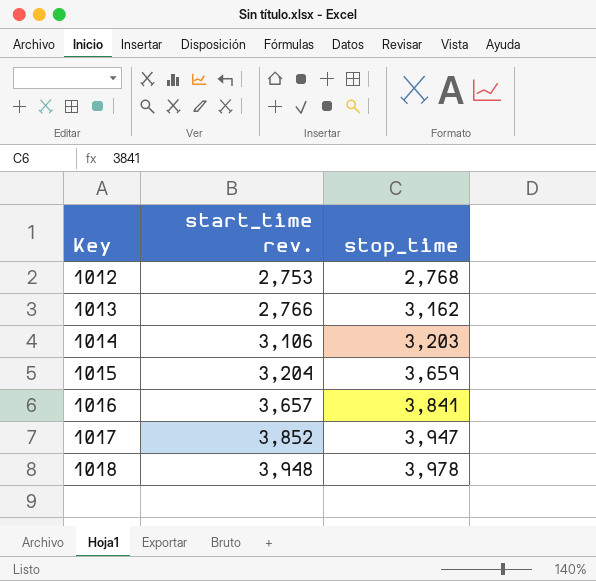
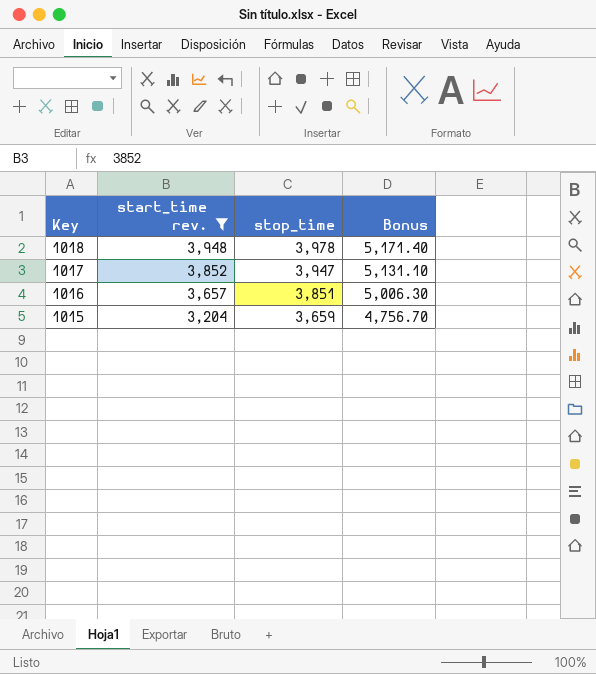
filter: none -> start_time rev. >= 3,204
row order: Key ascending -> Key descending
column Bonus | formula: none -> [stop_time] * 1.3
1016 | stop_time: 3,841 -> 3,851

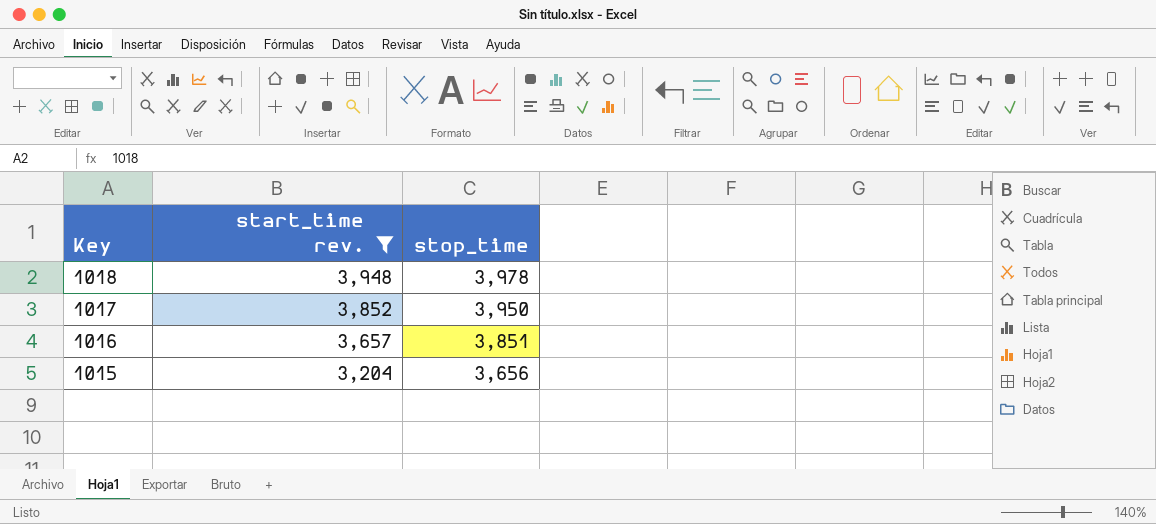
column Bonus | formula: [stop_time] * 1.3 -> none
1017 | stop_time: 3,947 -> 3,950
1015 | stop_time: 3,659 -> 3,656

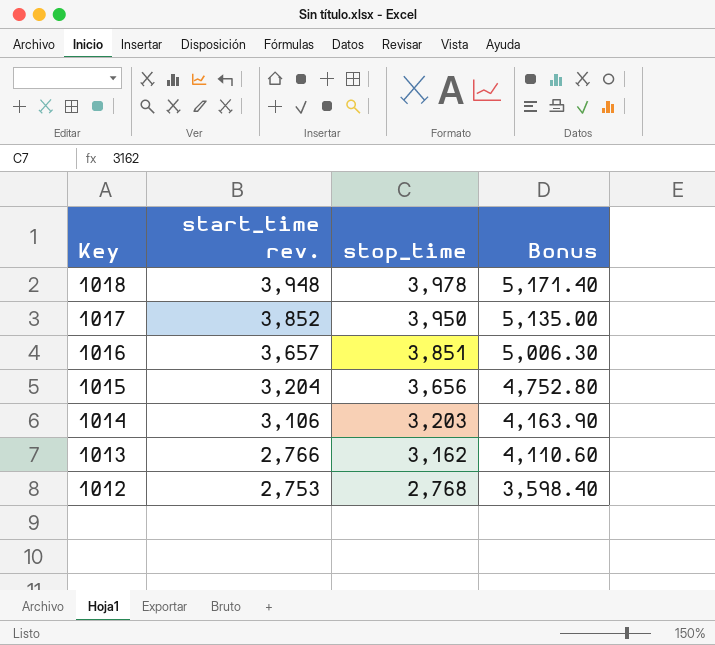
filter: start_time rev. >= 3,204 -> none
column Bonus | formula: none -> [stop_time] * 1.3

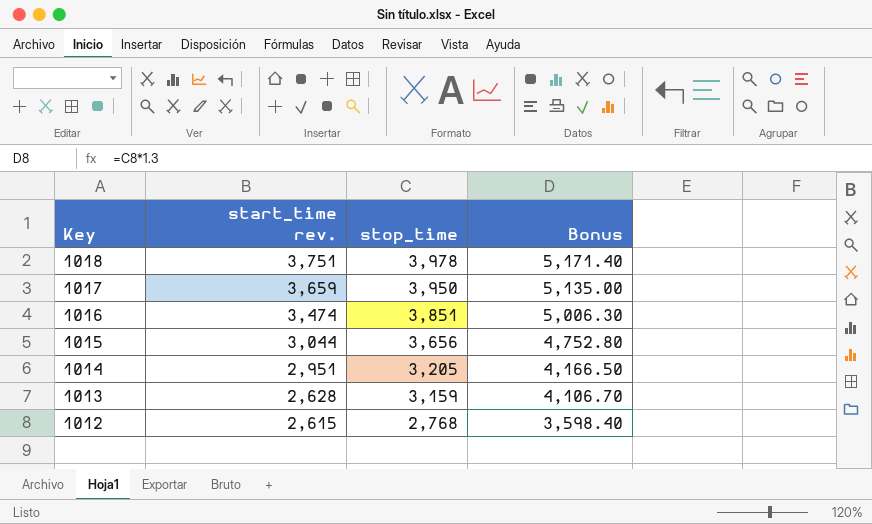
1018 | start_time rev.: 3,948 -> 3,751
1017 | start_time rev.: 3,852 -> 3,659
1016 | start_time rev.: 3,657 -> 3,474
1015 | start_time rev.: 3,204 -> 3,044
1014 | start_time rev.: 3,106 -> 2,951
1014 | stop_time: 3,203 -> 3,205
1014 | Bonus: 4,163.90 -> 4,166.50
1013 | start_time rev.: 2,766 -> 2,628
1013 | stop_time: 3,162 -> 3,159
1013 | Bonus: 4,110.60 -> 4,106.70
1012 | start_time rev.: 2,753 -> 2,615

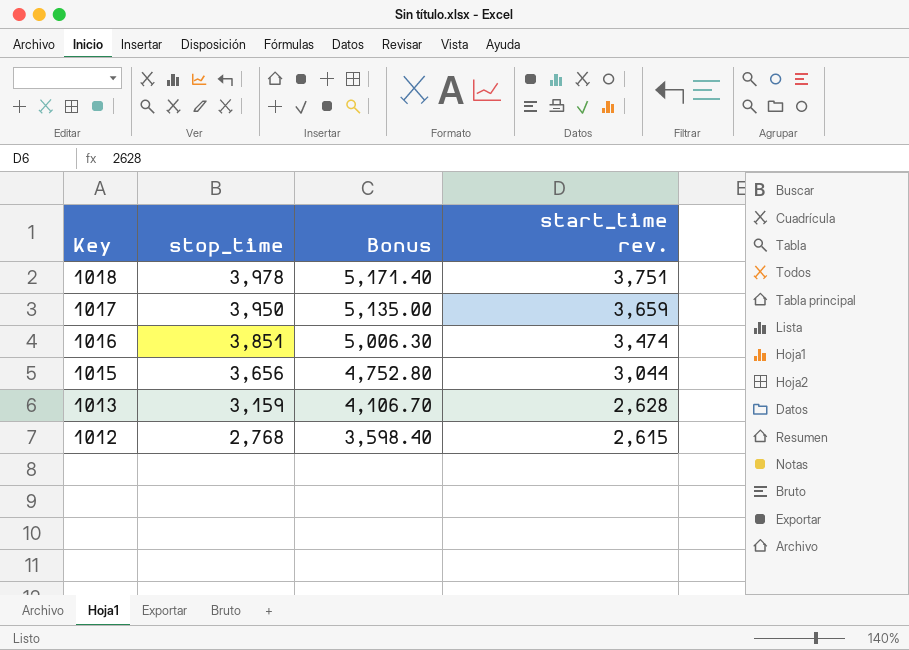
column start_time rev. | position: 2 -> 4
row 1014: 2,951 | 3,205 | 4,166.50 -> none

